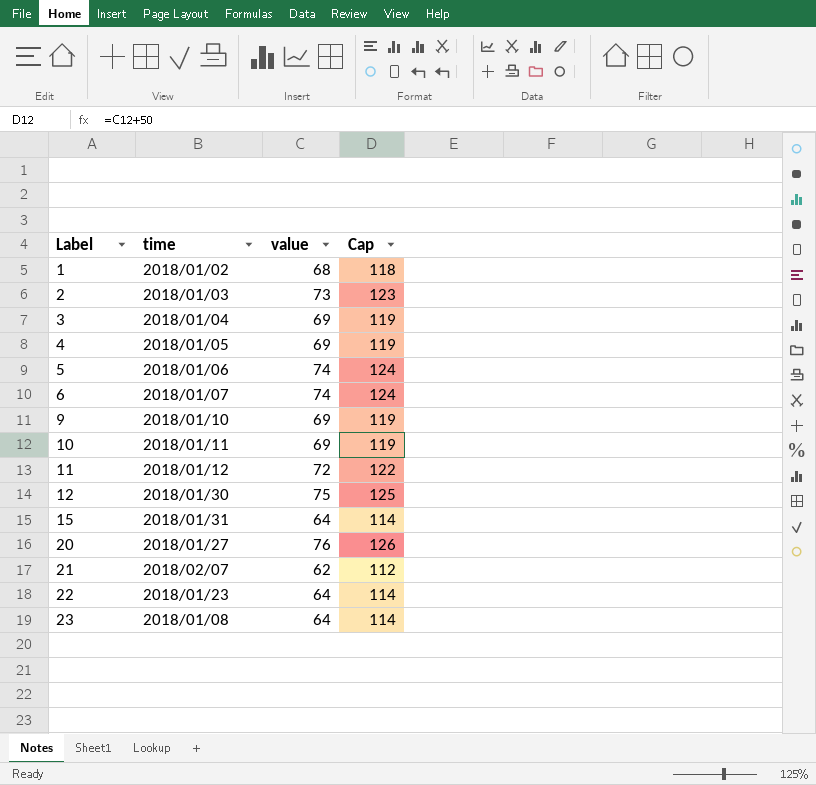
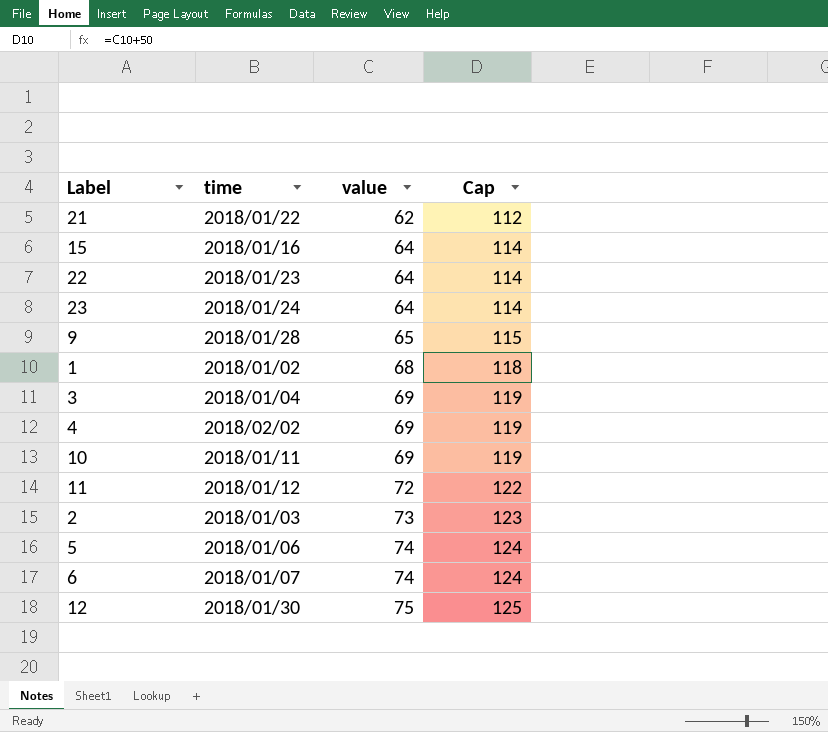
row order: Label ascending -> value ascending
row 20: 2018/01/27 | 76 | 126 -> none
21 | time: 2018/02/07 -> 2018/01/22
15 | time: 2018/01/31 -> 2018/01/16
23 | time: 2018/01/08 -> 2018/01/24
9 | time: 2018/01/10 -> 2018/01/28
9 | value: 69 -> 65
9 | Cap: 119 -> 115
4 | time: 2018/01/05 -> 2018/02/02

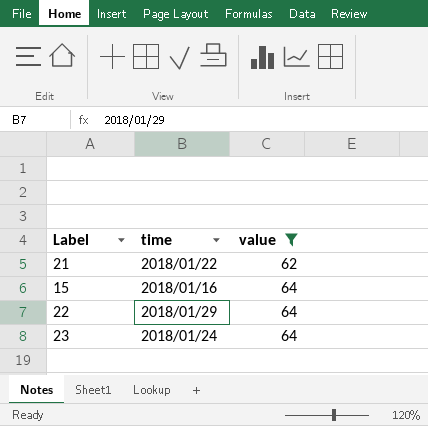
filter: none -> value <= 64
column Cap | formula: [value] + 50 -> none
22 | time: 2018/01/23 -> 2018/01/29

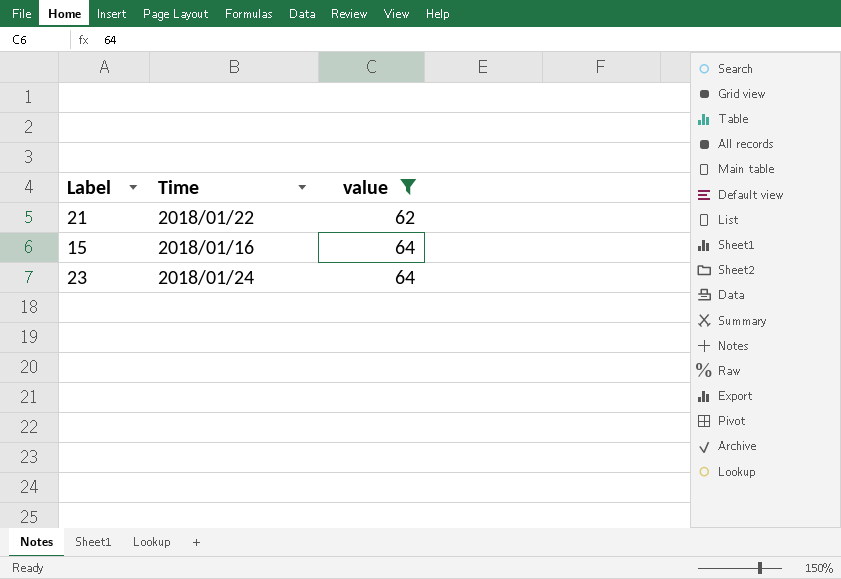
column name: time -> Time
row 22: 2018/01/29 | 64 -> none

